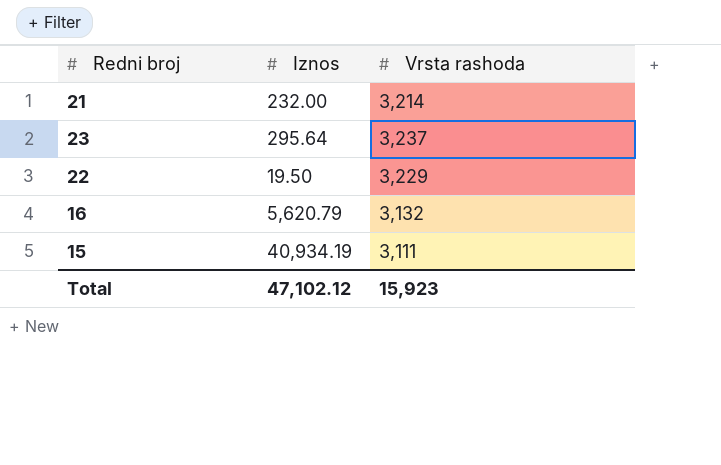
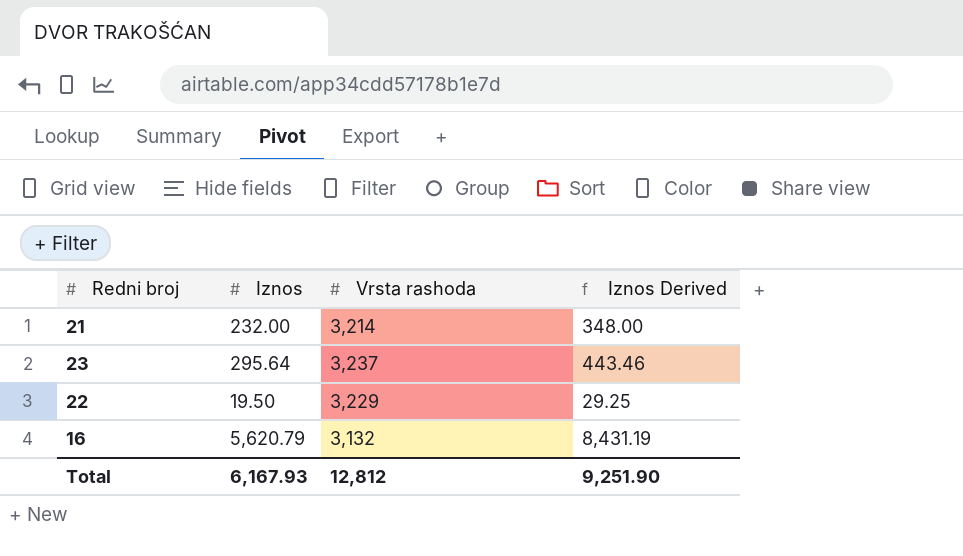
column Iznos Derived | formula: none -> [Iznos] * 1.5
row 15: 40,934.19 | 3,111 -> none
Total | Iznos: 47,102.12 -> 6,167.93
Total | Vrsta rashoda: 15,923 -> 12,812

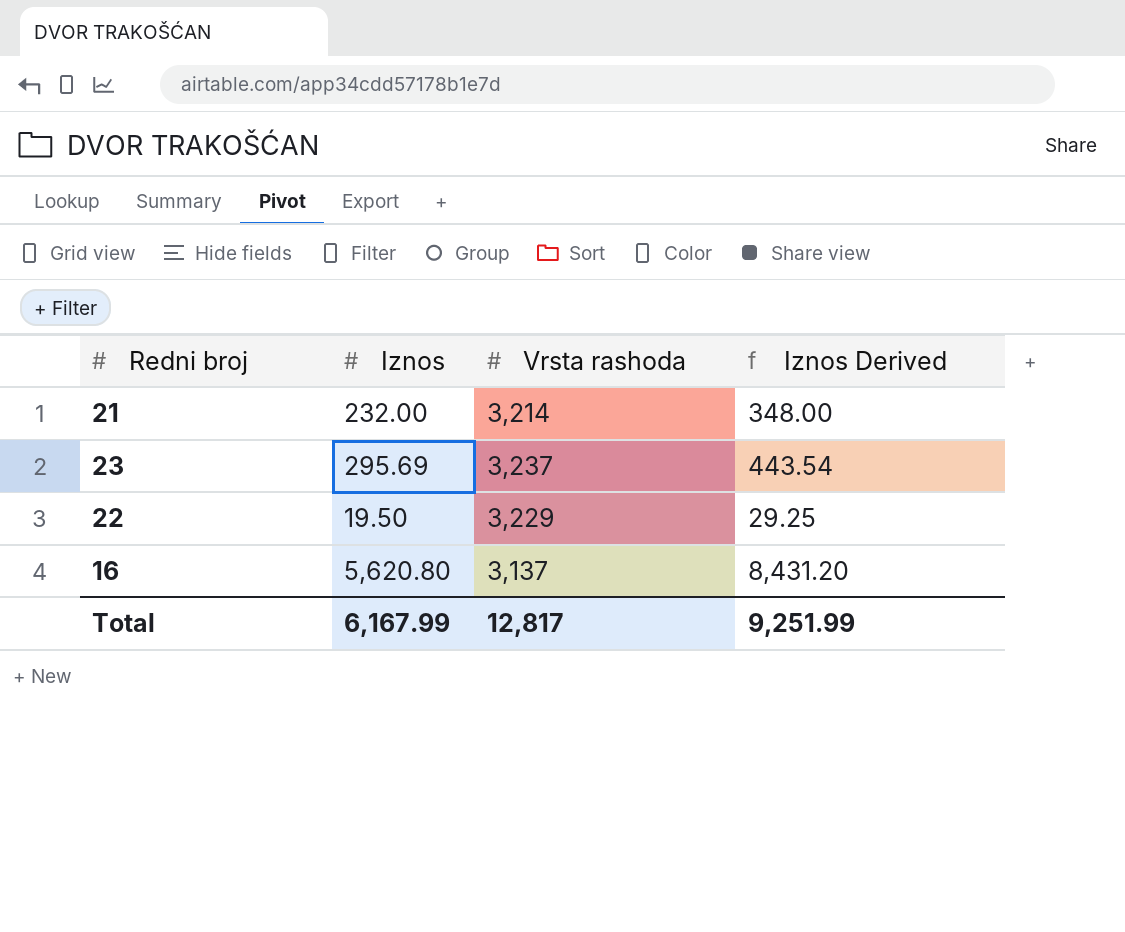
23 | Iznos: 295.64 -> 295.69
23 | Iznos Derived: 443.46 -> 443.54
16 | Iznos: 5,620.79 -> 5,620.80
16 | Vrsta rashoda: 3,132 -> 3,137
16 | Iznos Derived: 8,431.19 -> 8,431.20
Total | Iznos: 6,167.93 -> 6,167.99
Total | Vrsta rashoda: 12,812 -> 12,817
Total | Iznos Derived: 9,251.90 -> 9,251.99

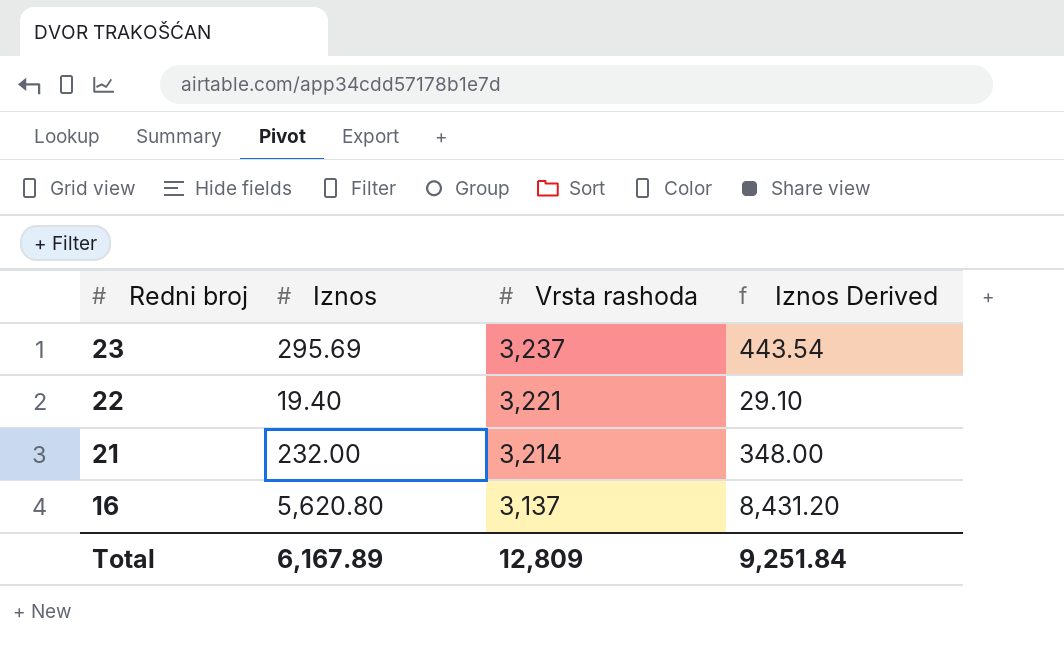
row order: none -> Redni broj descending
22 | Iznos: 19.50 -> 19.40
22 | Vrsta rashoda: 3,229 -> 3,221
22 | Iznos Derived: 29.25 -> 29.10
Total | Iznos: 6,167.99 -> 6,167.89
Total | Vrsta rashoda: 12,817 -> 12,809
Total | Iznos Derived: 9,251.99 -> 9,251.84

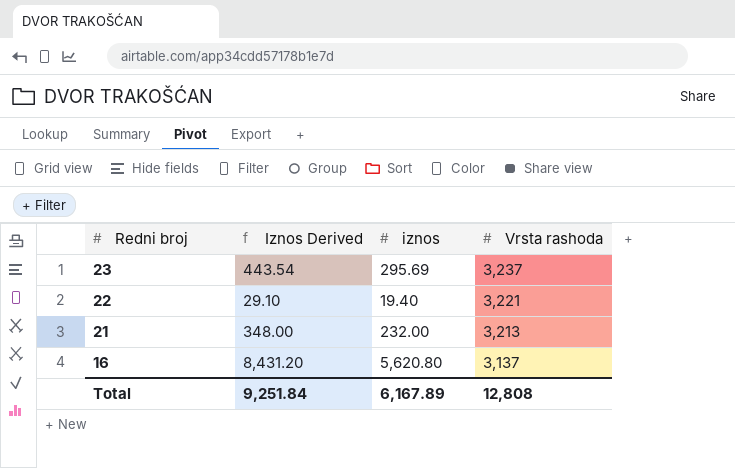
column Iznos Derived | position: 4 -> 2
column name: Iznos -> iznos
21 | Vrsta rashoda: 3,214 -> 3,213
Total | Vrsta rashoda: 12,809 -> 12,808

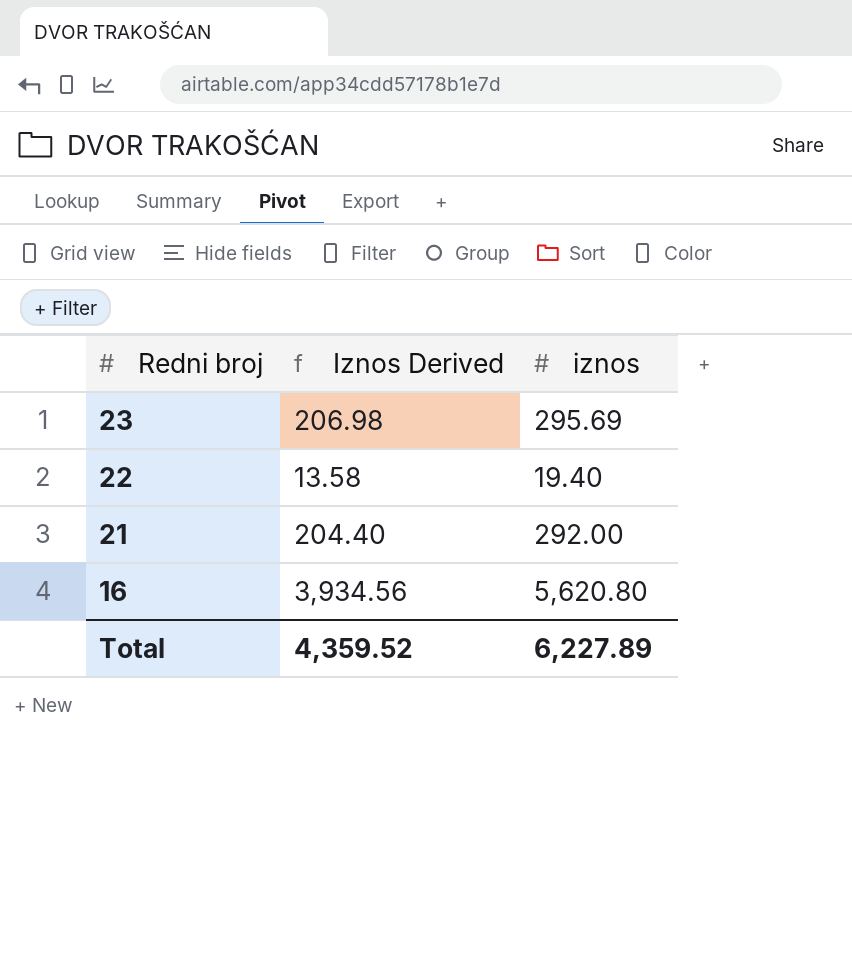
column Vrsta rashoda | position: 4 -> none
column Iznos Derived | formula: [iznos] * 1.5 -> [iznos] * 0.7
21 | iznos: 232.00 -> 292.00
Total | Iznos Derived: 9,251.84 -> 4,359.52
Total | iznos: 6,167.89 -> 6,227.89

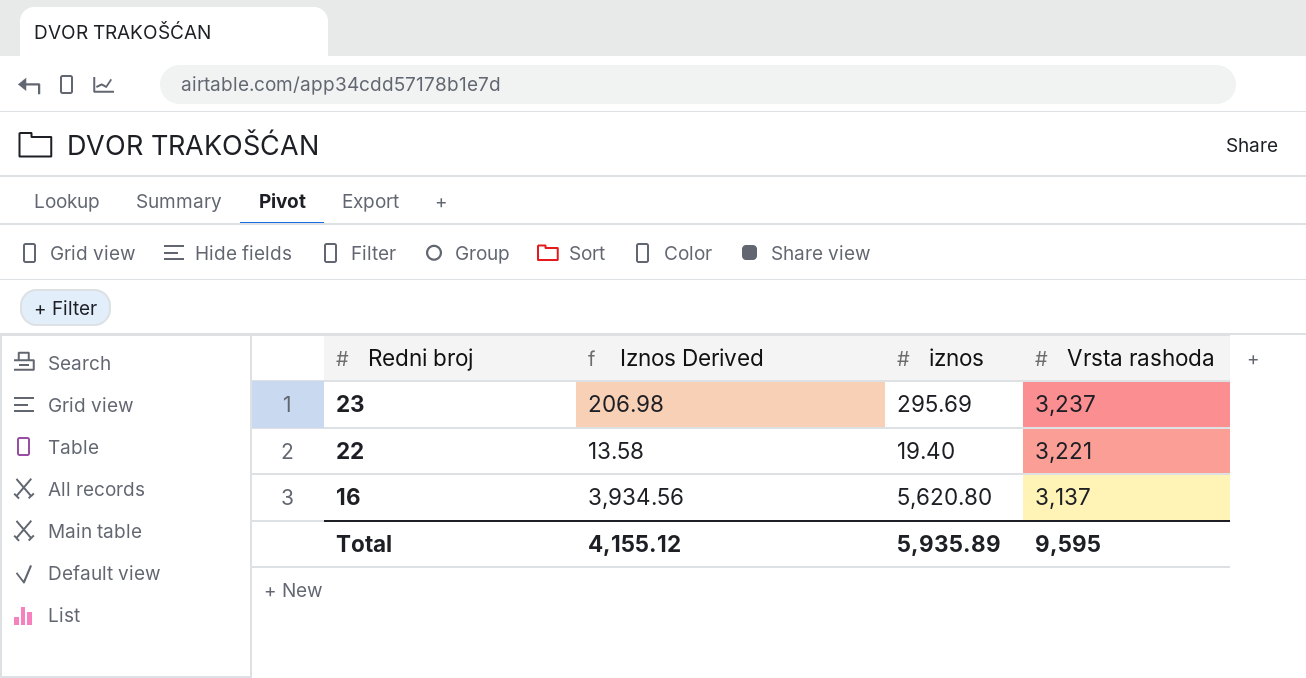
column Vrsta rashoda | position: none -> 4
row 21: 204.40 | 292.00 -> none
Total | Iznos Derived: 4,359.52 -> 4,155.12
Total | iznos: 6,227.89 -> 5,935.89

